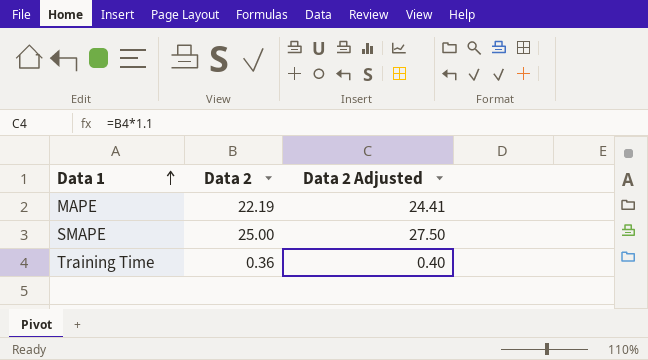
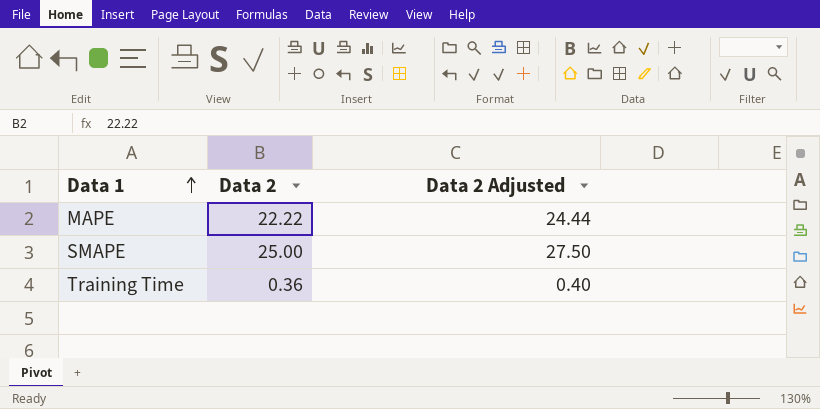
MAPE | Data 2: 22.19 -> 22.22
MAPE | Data 2 Adjusted: 24.41 -> 24.44

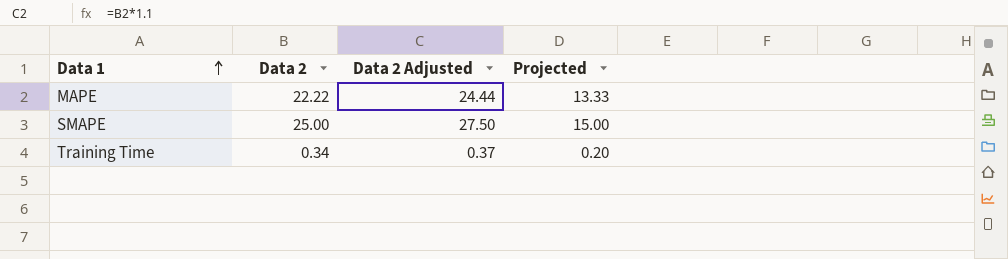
column Projected | formula: none -> [Data 2] * 0.6
Training Time | Data 2: 0.36 -> 0.34
Training Time | Data 2 Adjusted: 0.40 -> 0.37

